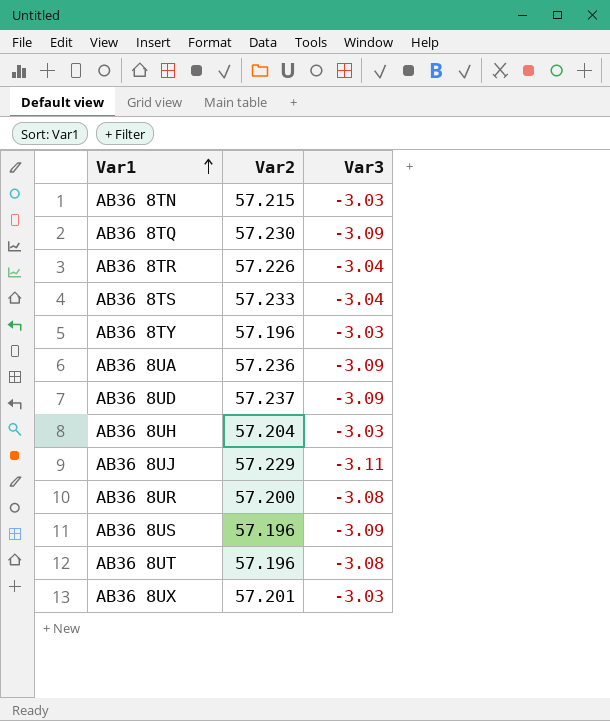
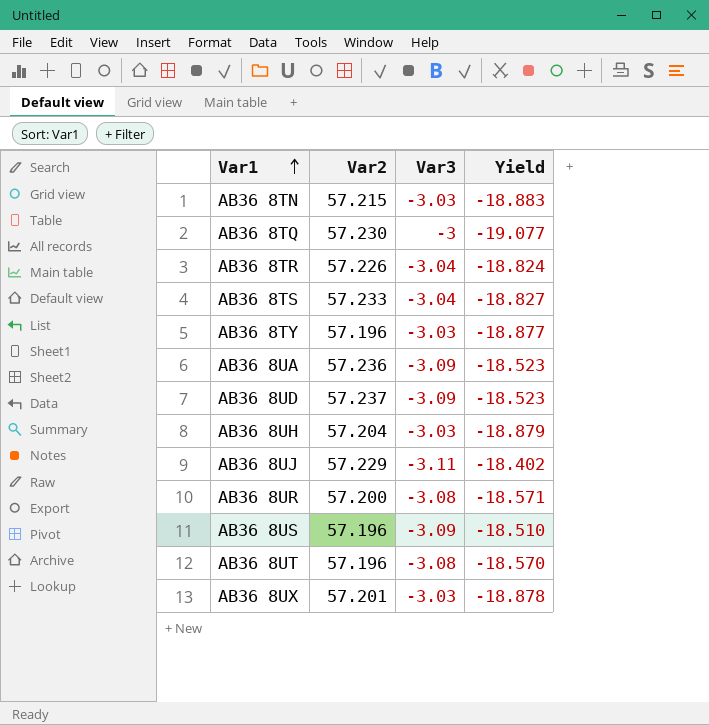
column Yield | formula: none -> [Var2] / [Var3]
AB36 8TQ | Var3: -3.09 -> -3

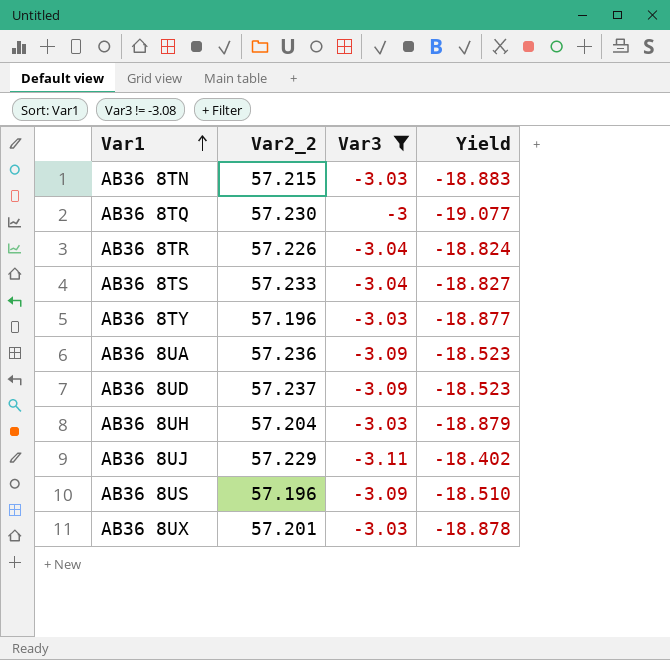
filter: none -> Var3 != -3.08
column name: Var2 -> Var2_2

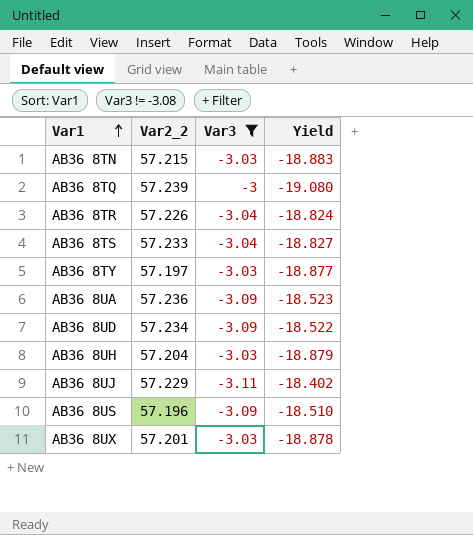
AB36 8TQ | Var2_2: 57.230 -> 57.239
AB36 8TQ | Yield: -19.077 -> -19.080
AB36 8TY | Var2_2: 57.196 -> 57.197
AB36 8UD | Var2_2: 57.237 -> 57.234
AB36 8UD | Yield: -18.523 -> -18.522

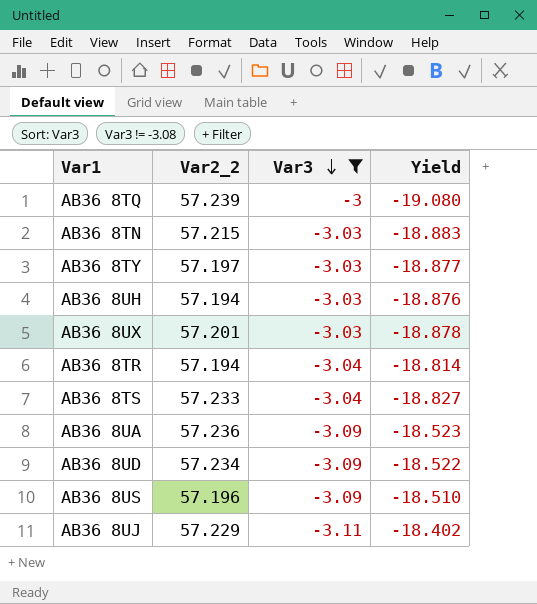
row order: Var1 ascending -> Var3 descending
AB36 8UH | Var2_2: 57.204 -> 57.194
AB36 8UH | Yield: -18.879 -> -18.876
AB36 8TR | Var2_2: 57.226 -> 57.194
AB36 8TR | Yield: -18.824 -> -18.814

